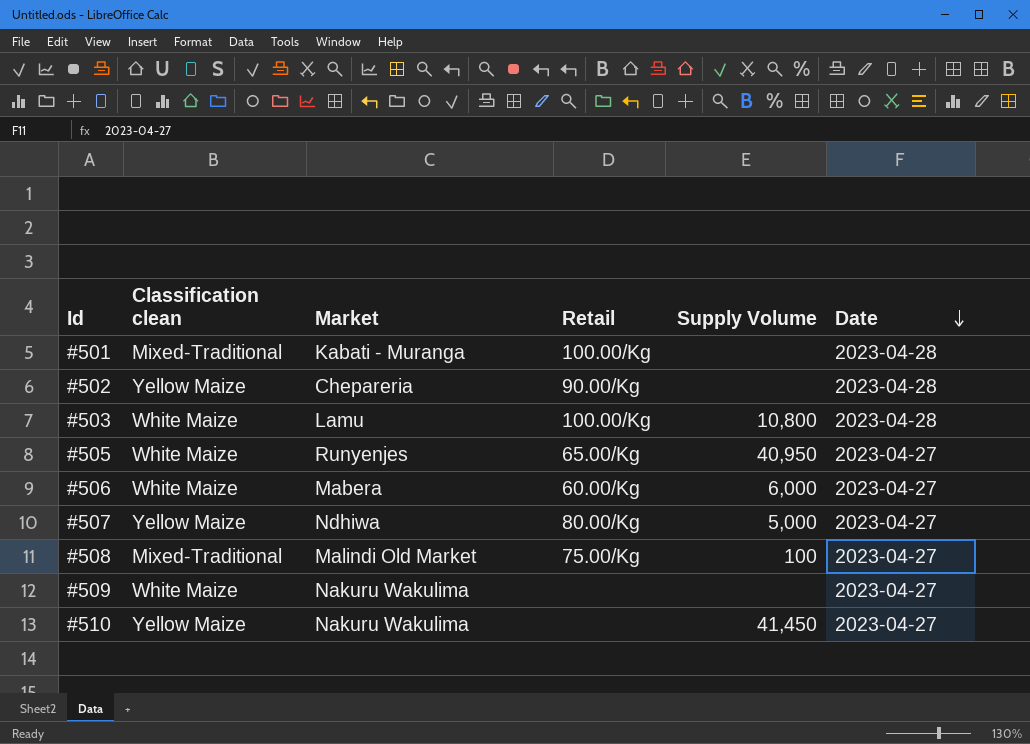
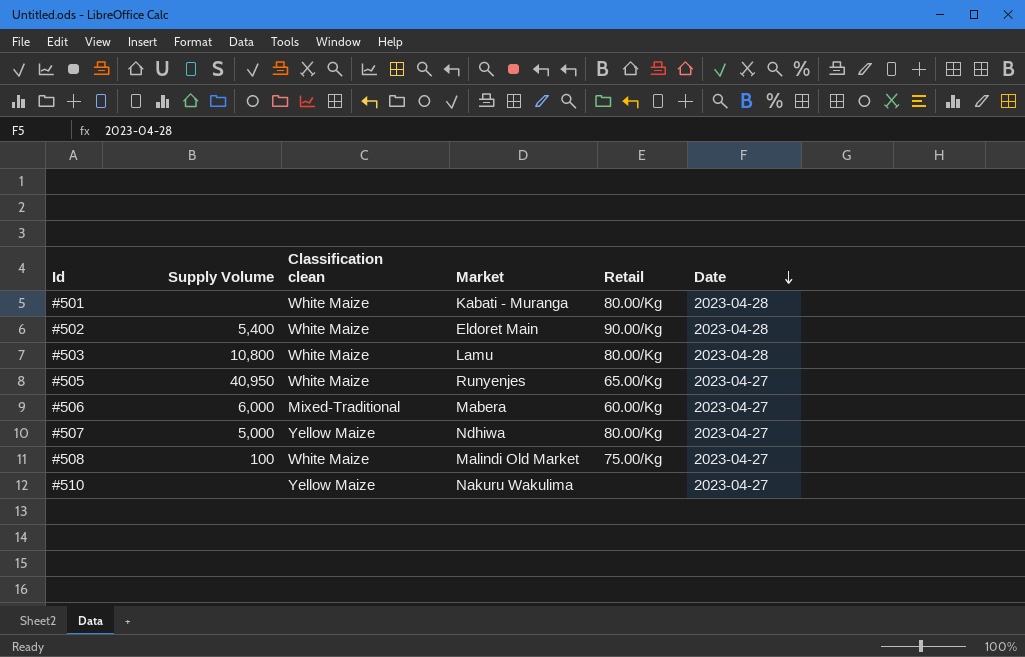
column Supply Volume | position: 5 -> 2
row #509: White Maize | Nakuru Wakulima | none | none | 2023-04-27 -> none
#501 | Classification clean: Mixed-Traditional -> White Maize
#501 | Retail: 100.00/Kg -> 80.00/Kg
#502 | Supply Volume: none -> 5,400
#502 | Classification clean: Yellow Maize -> White Maize
#502 | Market: Chepareria -> Eldoret Main
#503 | Retail: 100.00/Kg -> 80.00/Kg
#506 | Classification clean: White Maize -> Mixed-Traditional
#508 | Classification clean: Mixed-Traditional -> White Maize
#510 | Supply Volume: 41,450 -> none

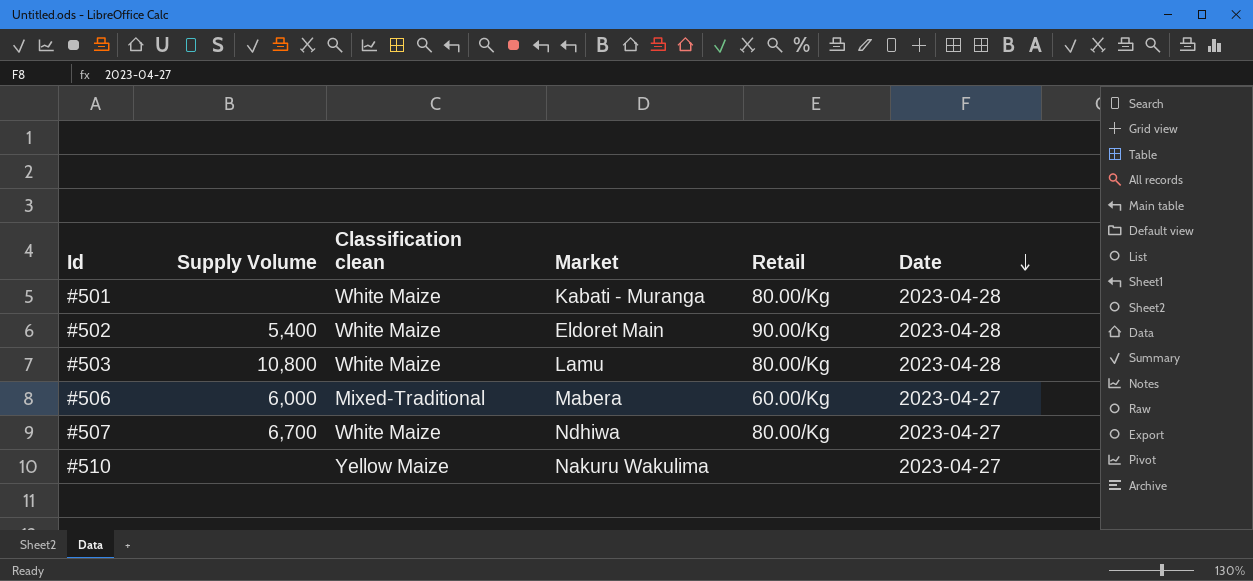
row #505: 40,950 | White Maize | Runyenjes | 65.00/Kg | 2023-04-27 -> none
row #508: 100 | White Maize | Malindi Old Market | 75.00/Kg | 2023-04-27 -> none
#507 | Supply Volume: 5,000 -> 6,700
#507 | Classification clean: Yellow Maize -> White Maize

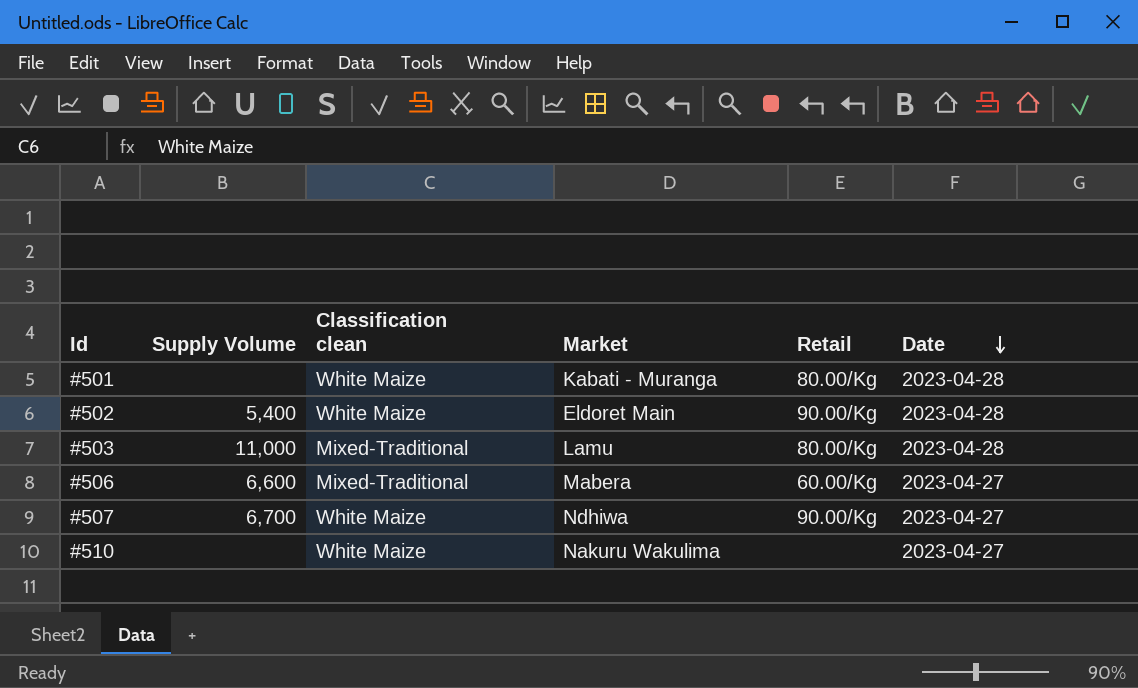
#503 | Supply Volume: 10,800 -> 11,000
#503 | Classification clean: White Maize -> Mixed-Traditional
#506 | Supply Volume: 6,000 -> 6,600
#507 | Retail: 80.00/Kg -> 90.00/Kg
#510 | Classification clean: Yellow Maize -> White Maize

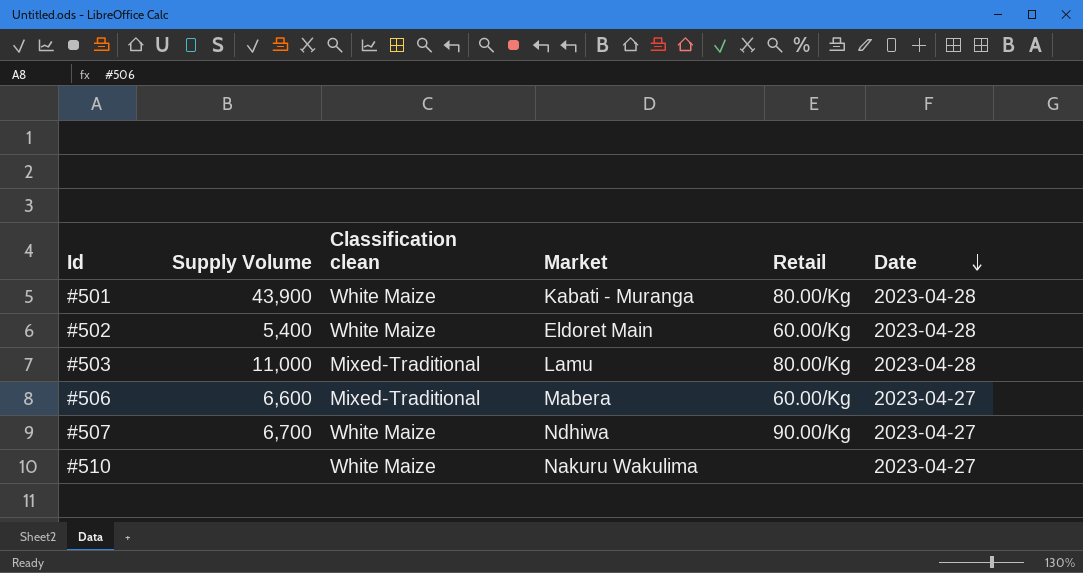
#501 | Supply Volume: none -> 43,900
#502 | Retail: 90.00/Kg -> 60.00/Kg

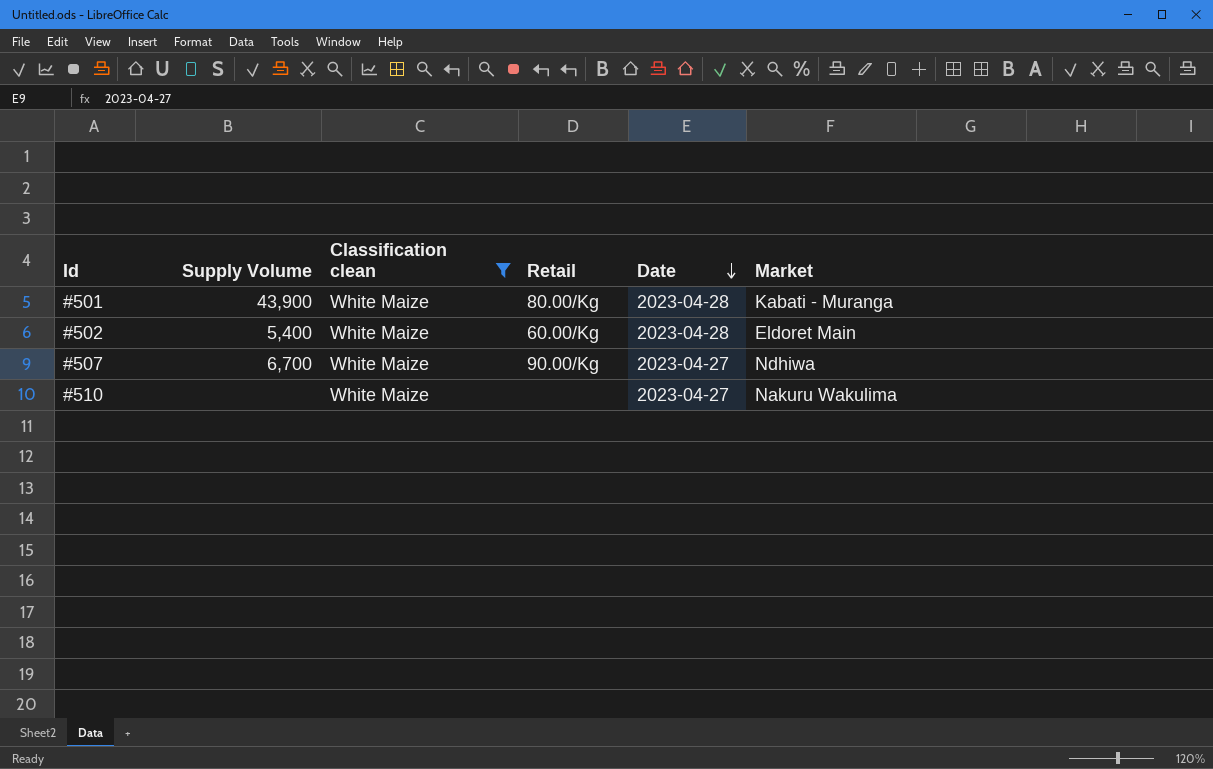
filter: none -> Classification clean = White Maize
column Market | position: 4 -> 6

